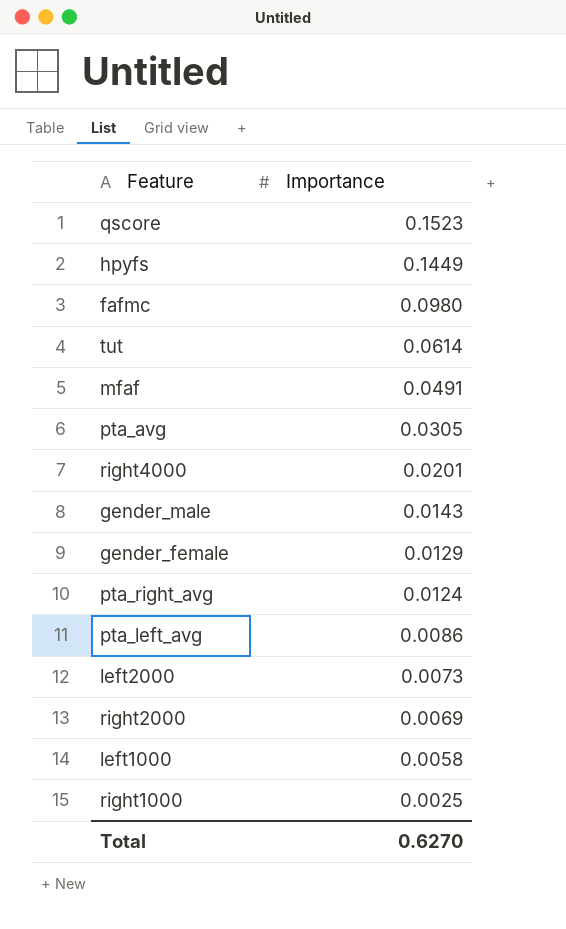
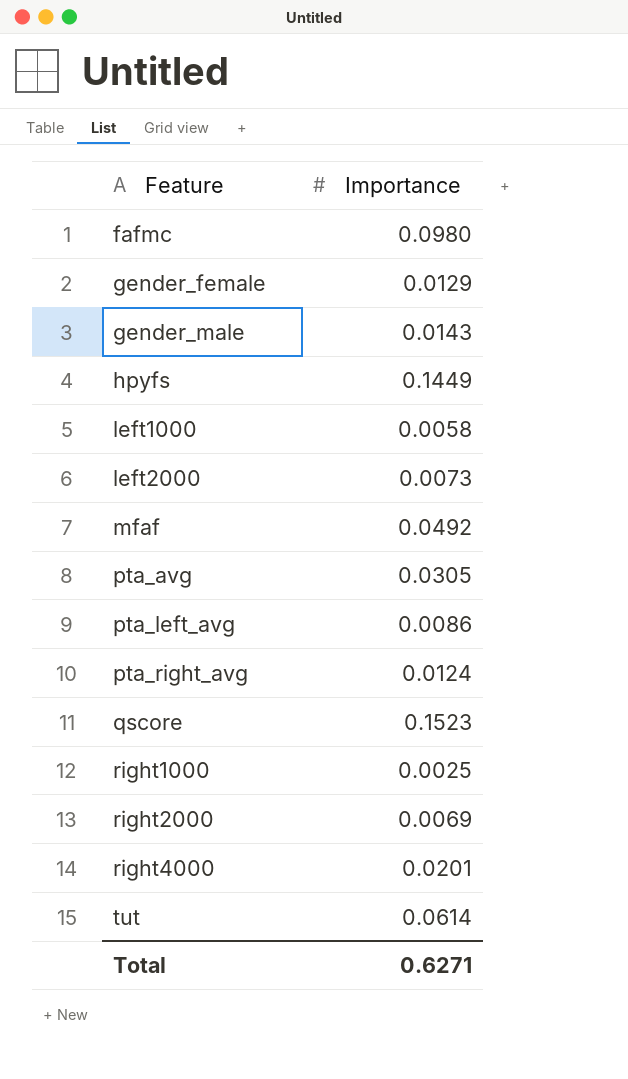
row order: Importance descending -> Feature ascending
mfaf | Importance: 0.0491 -> 0.0492
Total | Importance: 0.6270 -> 0.6271

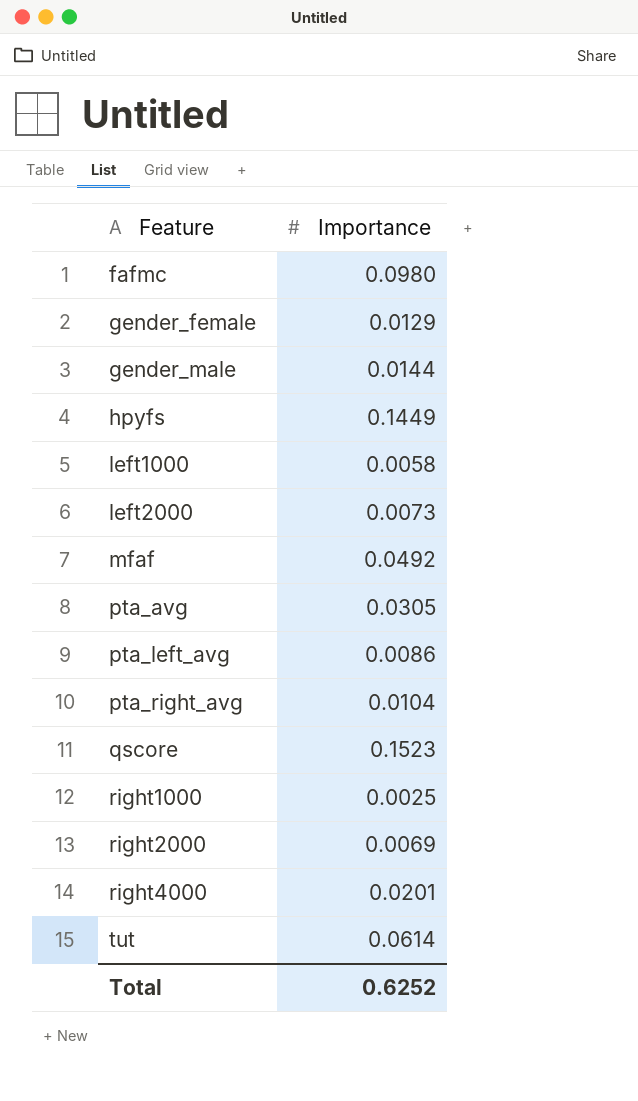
gender_male | Importance: 0.0143 -> 0.0144
pta_right_avg | Importance: 0.0124 -> 0.0104
Total | Importance: 0.6271 -> 0.6252

